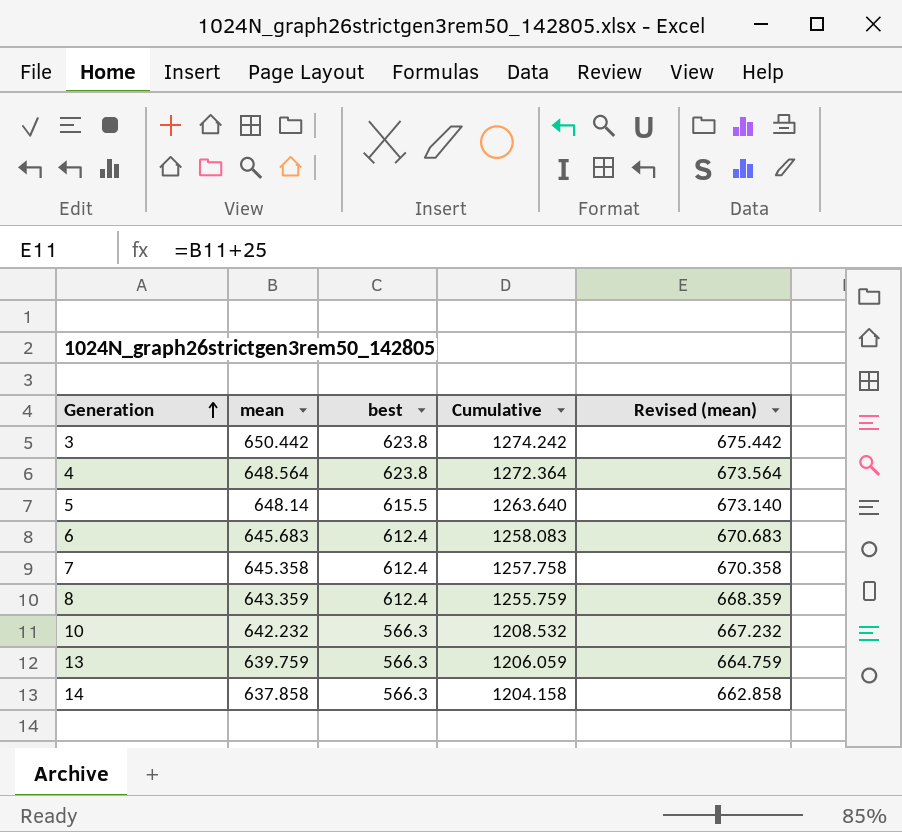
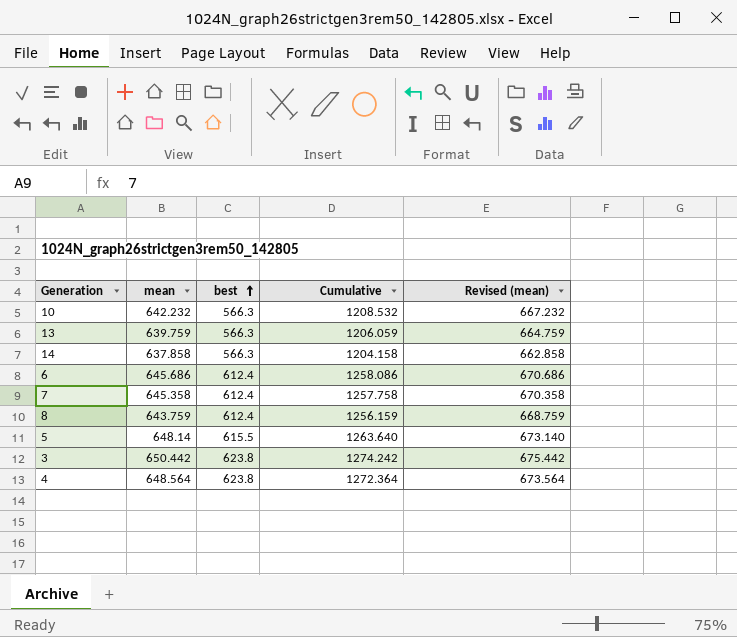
row order: Generation ascending -> best ascending
6 | mean: 645.683 -> 645.686
6 | Cumulative: 1258.083 -> 1258.086
6 | Revised (mean): 670.683 -> 670.686
8 | mean: 643.359 -> 643.759
8 | Cumulative: 1255.759 -> 1256.159
8 | Revised (mean): 668.359 -> 668.759

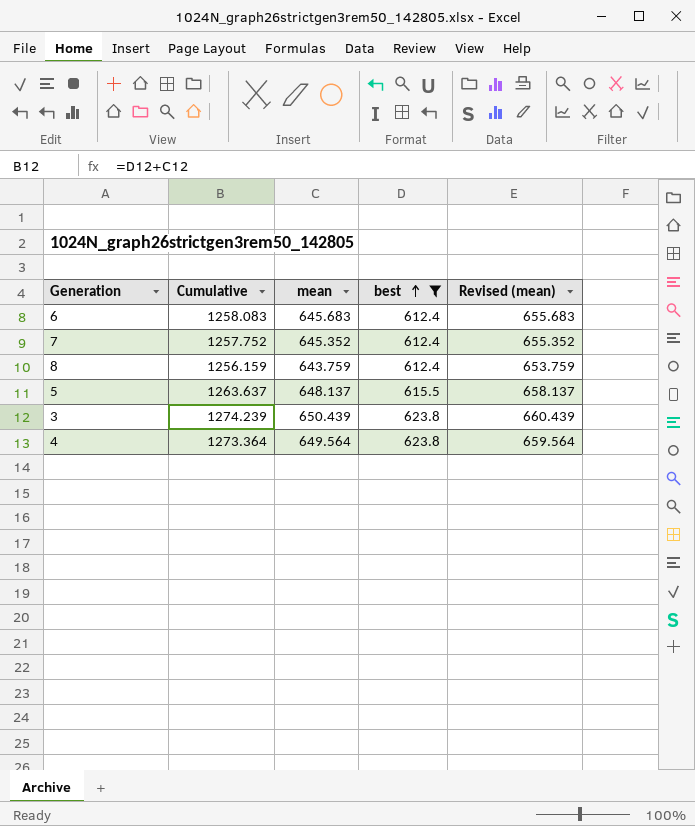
filter: none -> best != 566.3
column Cumulative | position: 4 -> 2
column Revised (mean) | formula: [mean] + 25 -> [mean] + 10
6 | Cumulative: 1258.086 -> 1258.083
6 | mean: 645.686 -> 645.683
7 | Cumulative: 1257.758 -> 1257.752
7 | mean: 645.358 -> 645.352
5 | Cumulative: 1263.640 -> 1263.637
5 | mean: 648.14 -> 648.137
3 | Cumulative: 1274.242 -> 1274.239
3 | mean: 650.442 -> 650.439
4 | Cumulative: 1272.364 -> 1273.364
4 | mean: 648.564 -> 649.564

